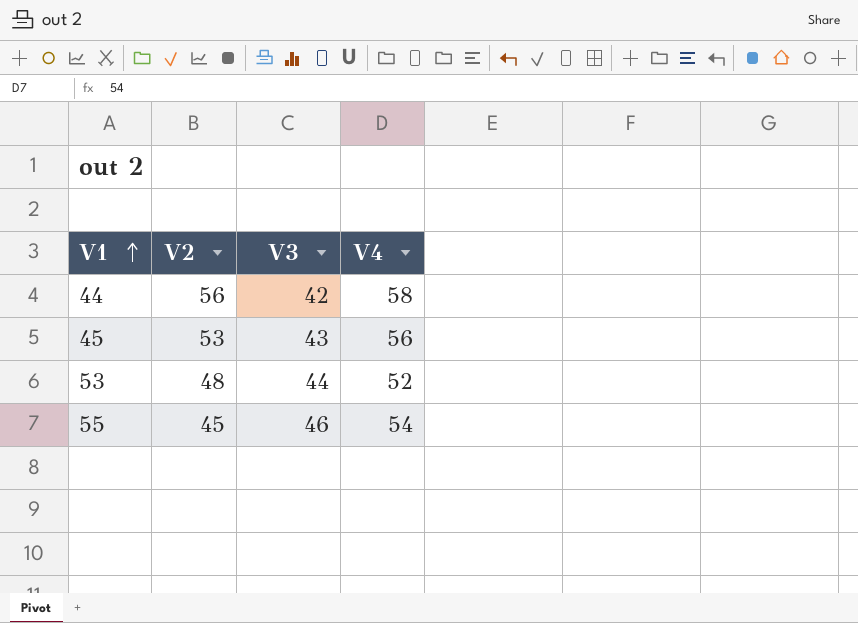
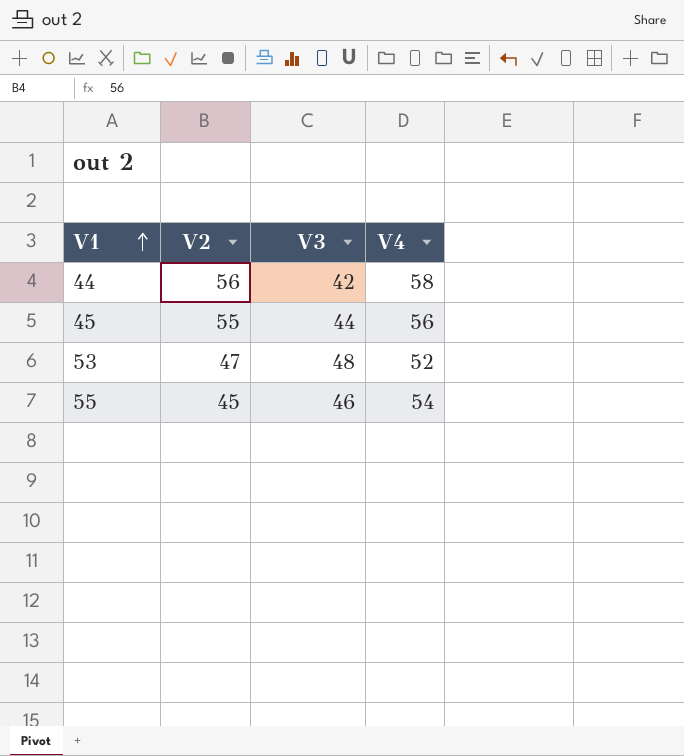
45 | V2: 53 -> 55
45 | V3: 43 -> 44
53 | V2: 48 -> 47
53 | V3: 44 -> 48

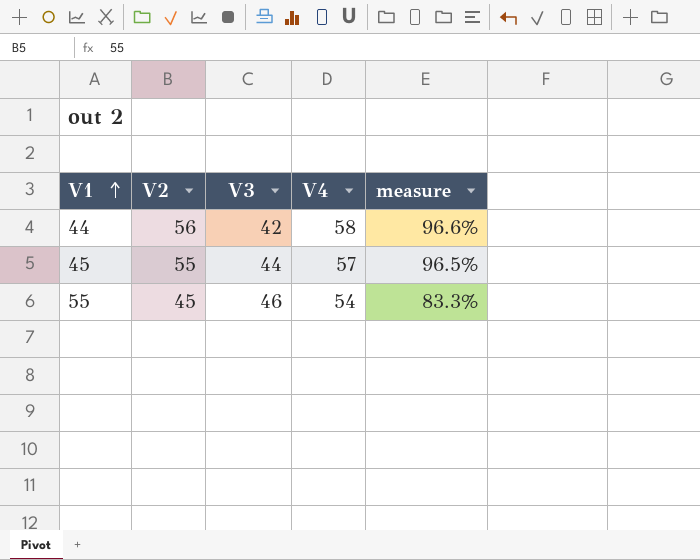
column measure | formula: none -> [V2] / [V4]
row 53: 47 | 48 | 52 -> none
45 | V4: 56 -> 57

